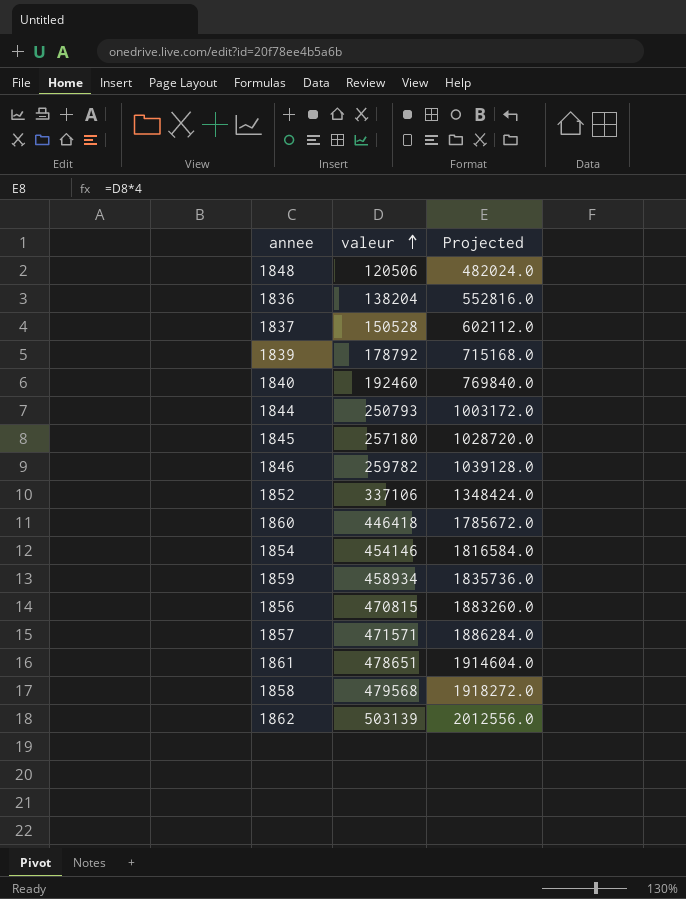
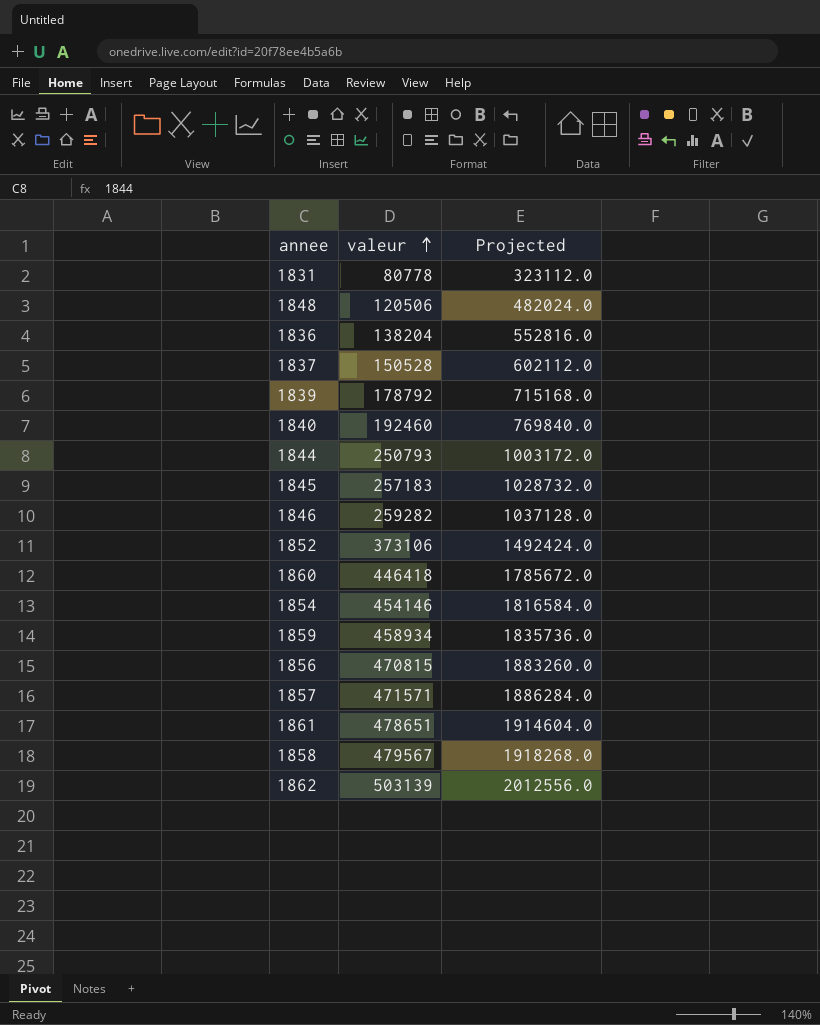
row 1831: none -> 80778 | 323112.0
1845 | valeur: 257180 -> 257183
1845 | Projected: 1028720.0 -> 1028732.0
1846 | valeur: 259782 -> 259282
1846 | Projected: 1039128.0 -> 1037128.0
1852 | valeur: 337106 -> 373106
1852 | Projected: 1348424.0 -> 1492424.0
1858 | valeur: 479568 -> 479567
1858 | Projected: 1918272.0 -> 1918268.0

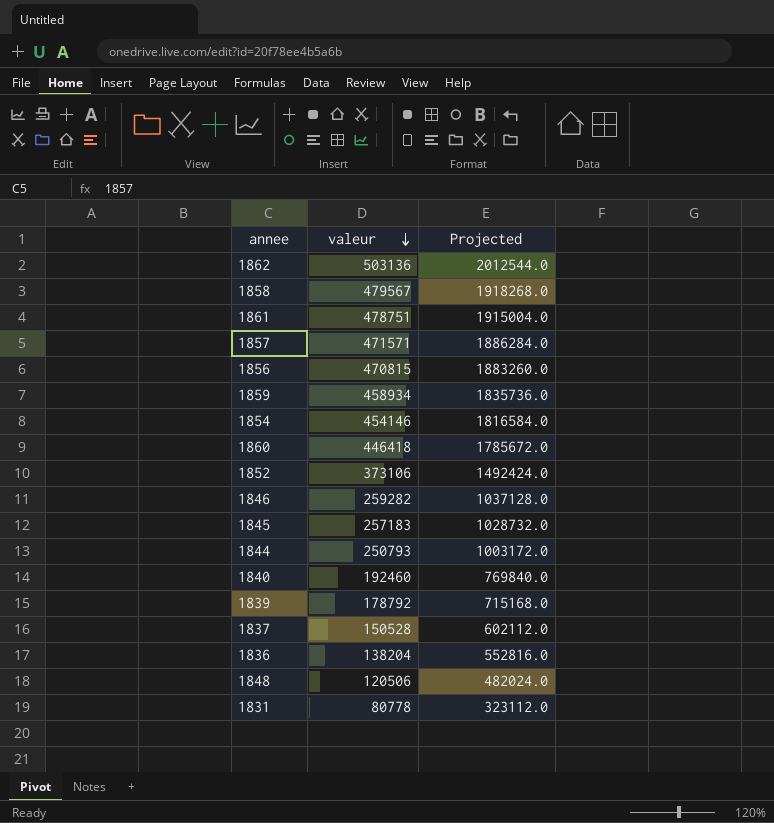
row order: valeur ascending -> valeur descending
1862 | valeur: 503139 -> 503136
1862 | Projected: 2012556.0 -> 2012544.0
1861 | valeur: 478651 -> 478751
1861 | Projected: 1914604.0 -> 1915004.0

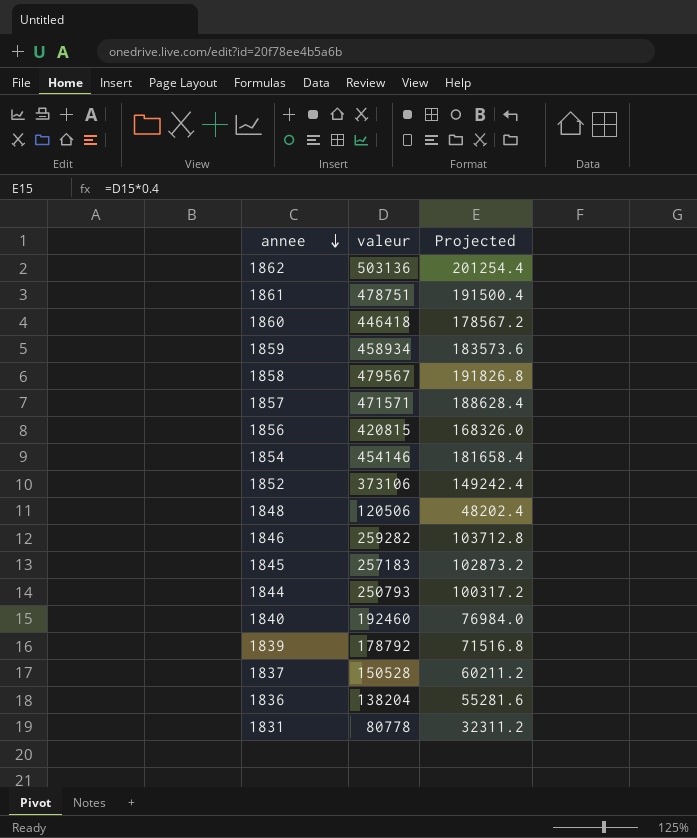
row order: valeur descending -> annee descending
column Projected | formula: [valeur] * 4 -> [valeur] * 0.4
1856 | valeur: 470815 -> 420815

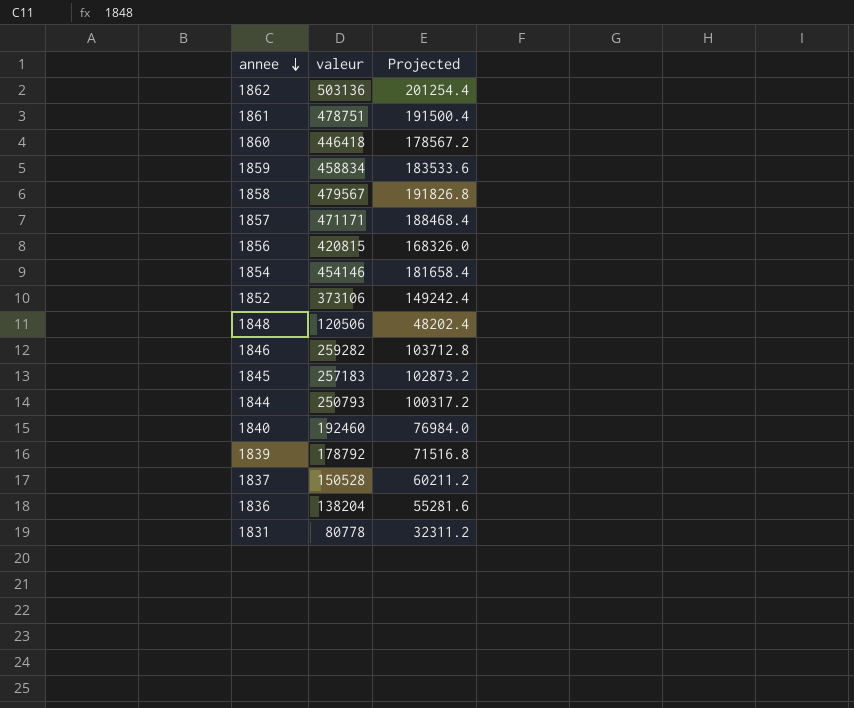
1859 | valeur: 458934 -> 458834
1859 | Projected: 183573.6 -> 183533.6
1857 | valeur: 471571 -> 471171
1857 | Projected: 188628.4 -> 188468.4

